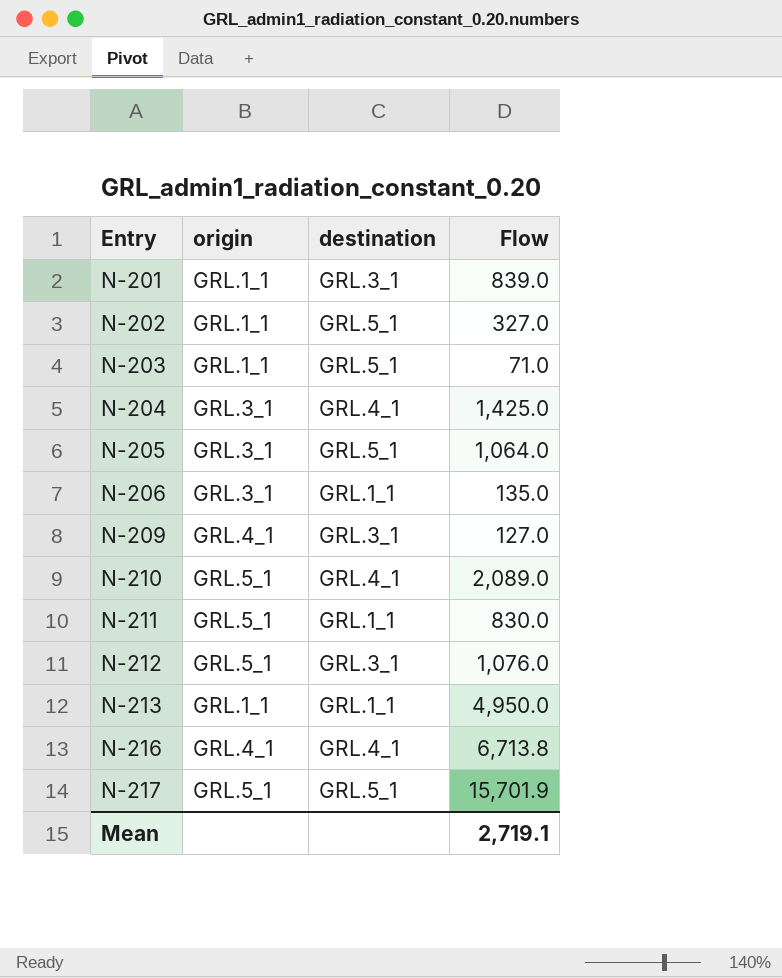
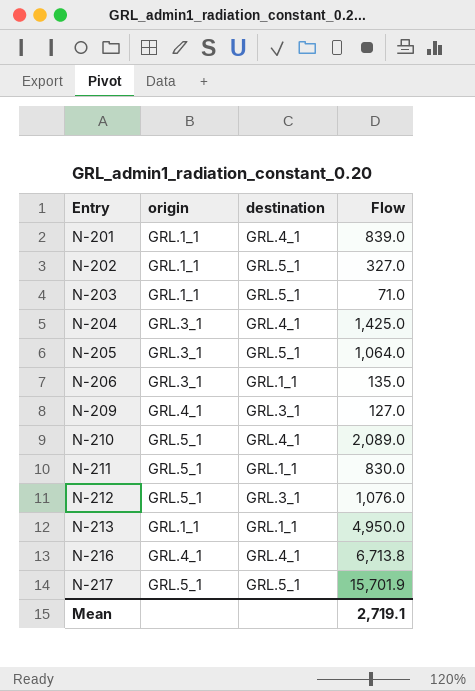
N-201 | destination: GRL.3_1 -> GRL.4_1

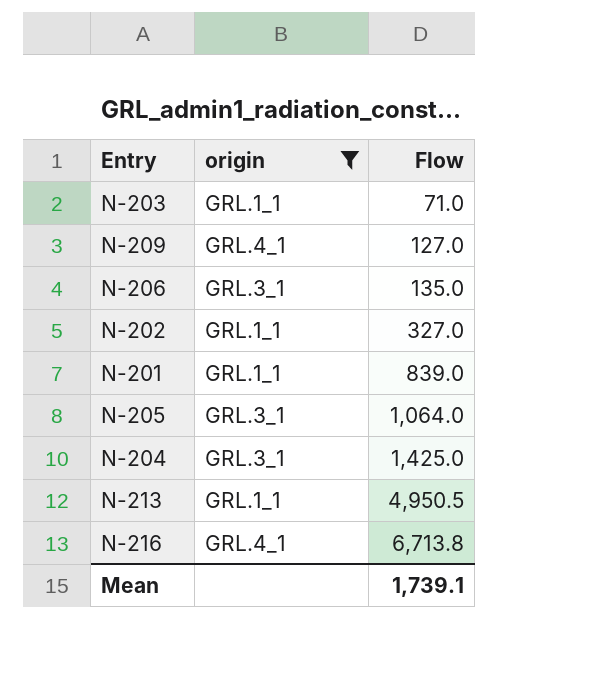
filter: none -> origin != GRL.5_1
row order: Entry ascending -> Flow ascending
column destination | position: 3 -> none
N-213 | Flow: 4,950.0 -> 4,950.5
Mean | Flow: 2,719.1 -> 1,739.1

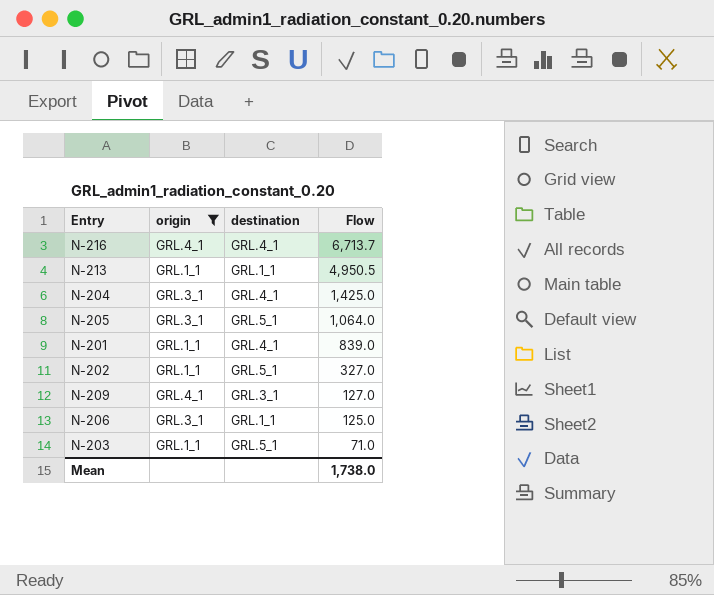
row order: Flow ascending -> Flow descending
column destination | position: none -> 3
N-216 | Flow: 6,713.8 -> 6,713.7
N-206 | Flow: 135.0 -> 125.0
Mean | Flow: 1,739.1 -> 1,738.0

